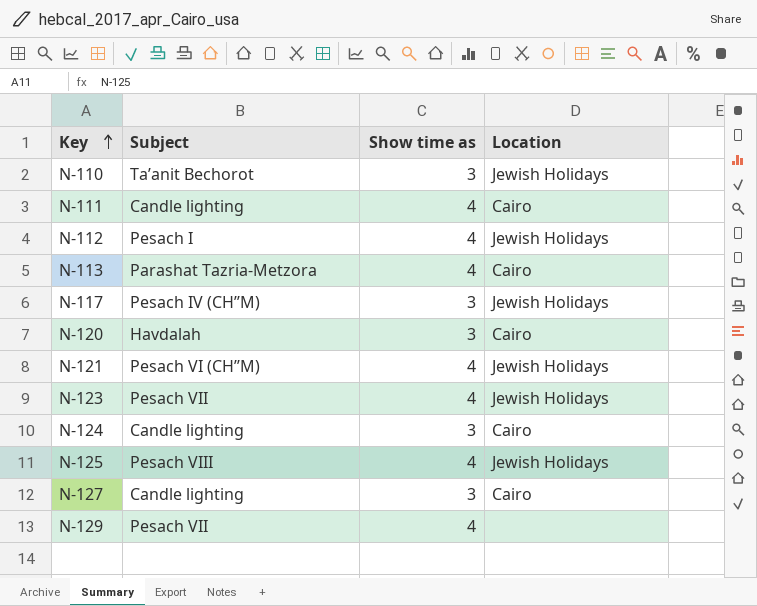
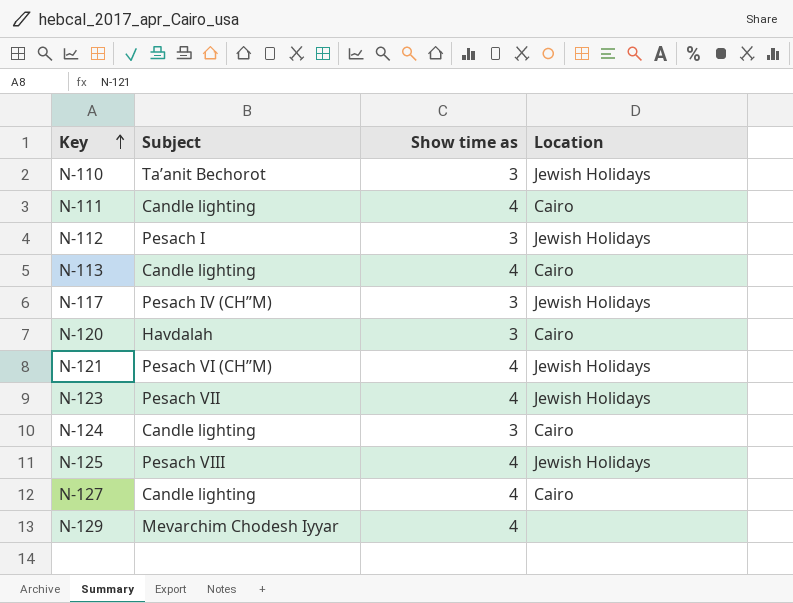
N-112 | Show time as: 4 -> 3
N-113 | Subject: Parashat Tazria-Metzora -> Candle lighting
N-127 | Show time as: 3 -> 4
N-129 | Subject: Pesach VII -> Mevarchim Chodesh Iyyar

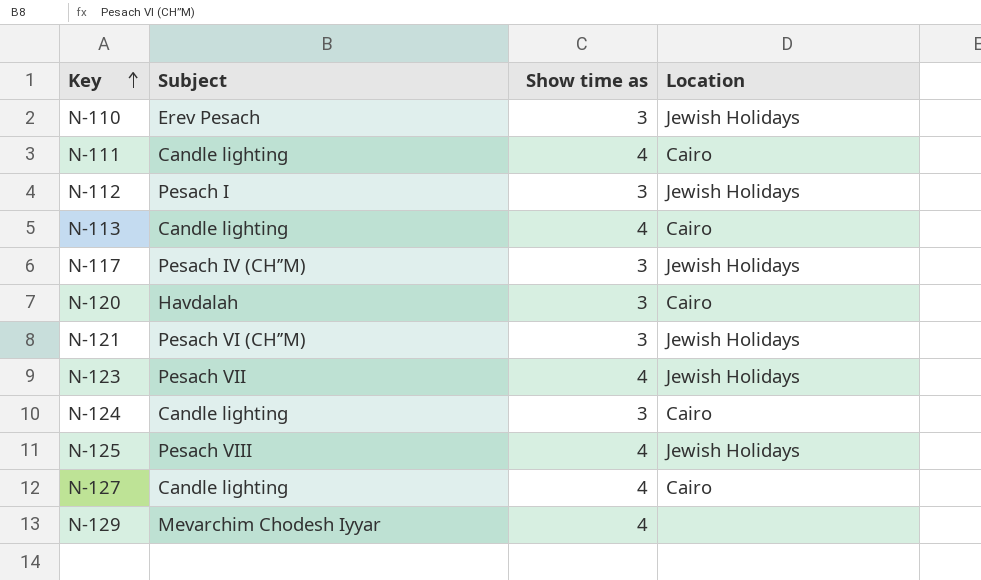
N-110 | Subject: Ta’anit Bechorot -> Erev Pesach
N-121 | Show time as: 4 -> 3

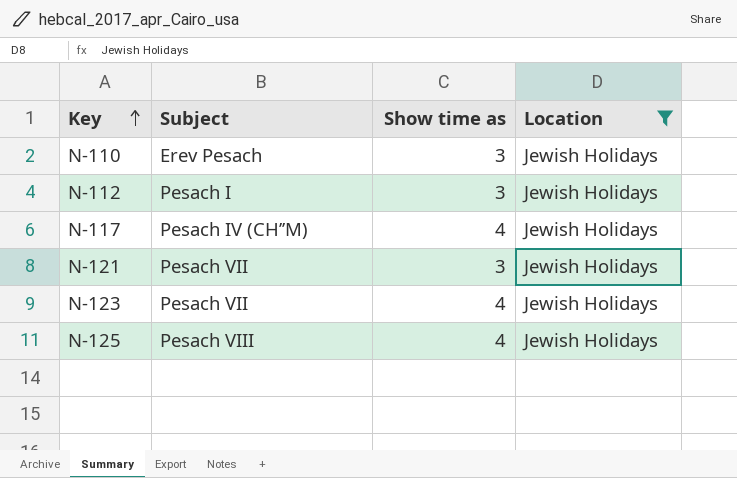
filter: none -> Location = Jewish Holidays
N-117 | Show time as: 3 -> 4
N-121 | Subject: Pesach VI (CH’’M) -> Pesach VII

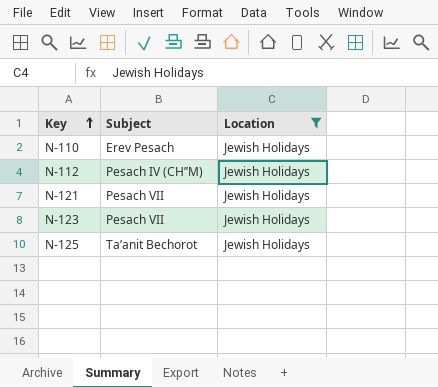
column Show time as | position: 3 -> none
row N-117: Pesach IV (CH’’M) | 4 | Jewish Holidays -> none
N-112 | Subject: Pesach I -> Pesach IV (CH’’M)
N-125 | Subject: Pesach VIII -> Ta’anit Bechorot

